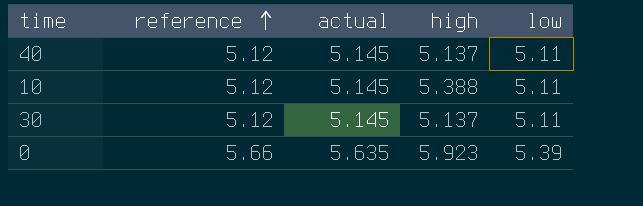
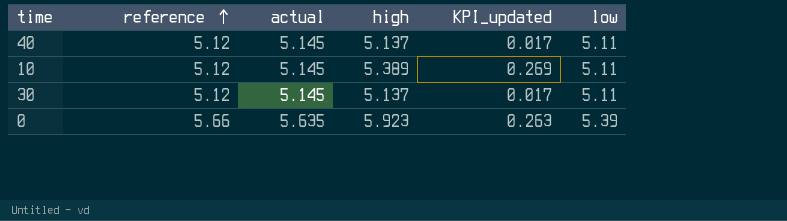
column KPI_updated | formula: none -> [high] - [reference]
10 | high: 5.388 -> 5.389

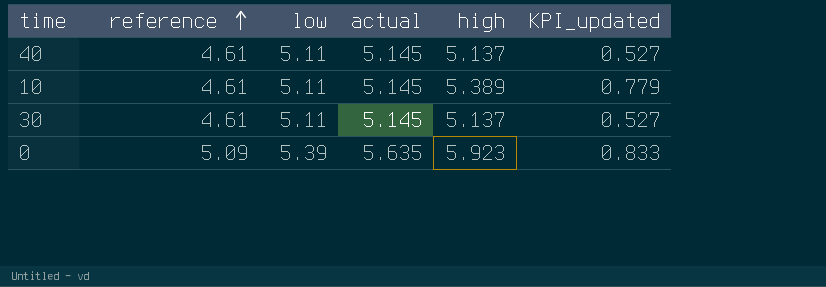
column low | position: 6 -> 3
40 | reference: 5.12 -> 4.61
40 | KPI_updated: 0.017 -> 0.527
10 | reference: 5.12 -> 4.61
10 | KPI_updated: 0.269 -> 0.779
30 | reference: 5.12 -> 4.61
30 | KPI_updated: 0.017 -> 0.527
0 | reference: 5.66 -> 5.09
0 | KPI_updated: 0.263 -> 0.833

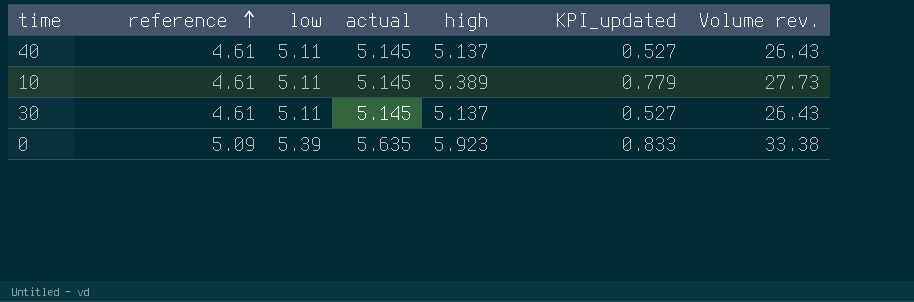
column Volume rev. | formula: none -> [actual] * [high]

